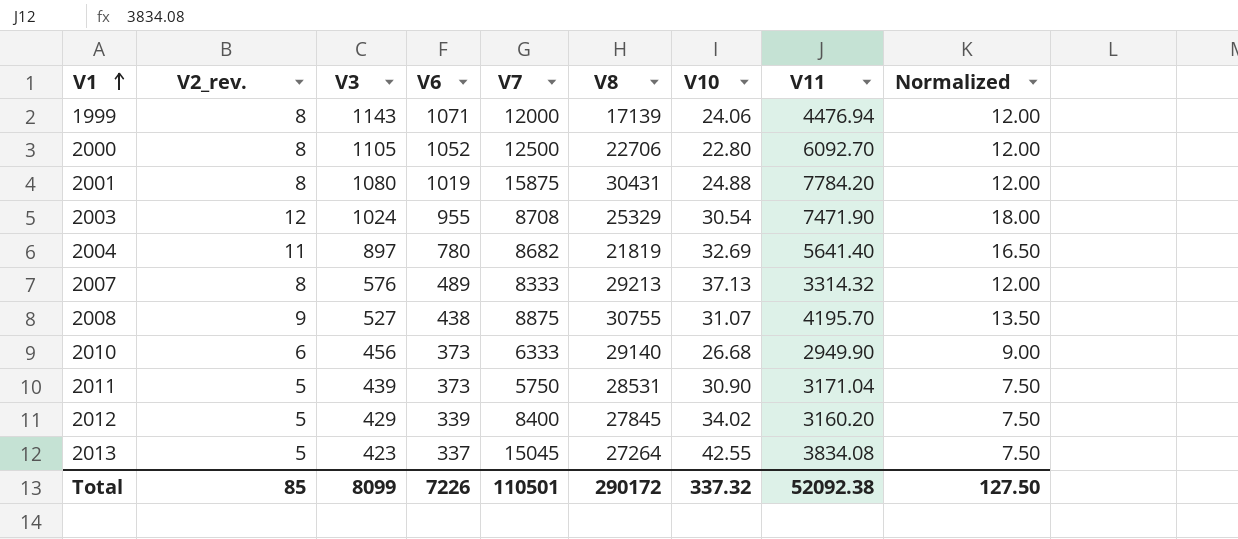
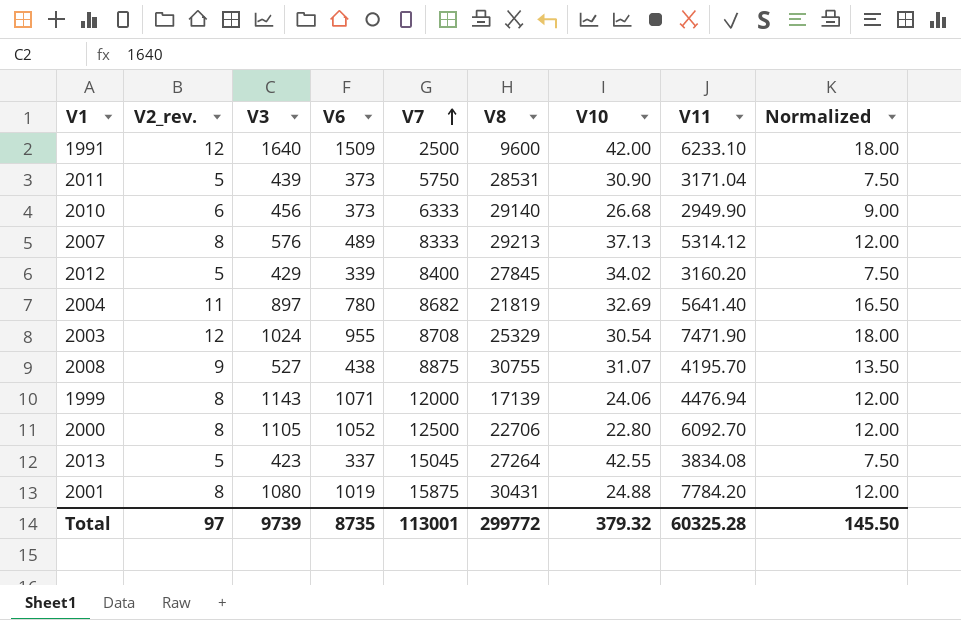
row order: V1 ascending -> V7 ascending
row 1991: none -> 12 | 1640 | 1509 | 2500 | 9600 | 42.00 | 6233.10 | 18.00
2007 | V11: 3314.32 -> 5314.12
Total | V2_rev.: 85 -> 97
Total | V3: 8099 -> 9739
Total | V6: 7226 -> 8735
Total | V7: 110501 -> 113001
Total | V8: 290172 -> 299772
Total | V10: 337.32 -> 379.32
Total | V11: 52092.38 -> 60325.28
Total | Normalized: 127.50 -> 145.50

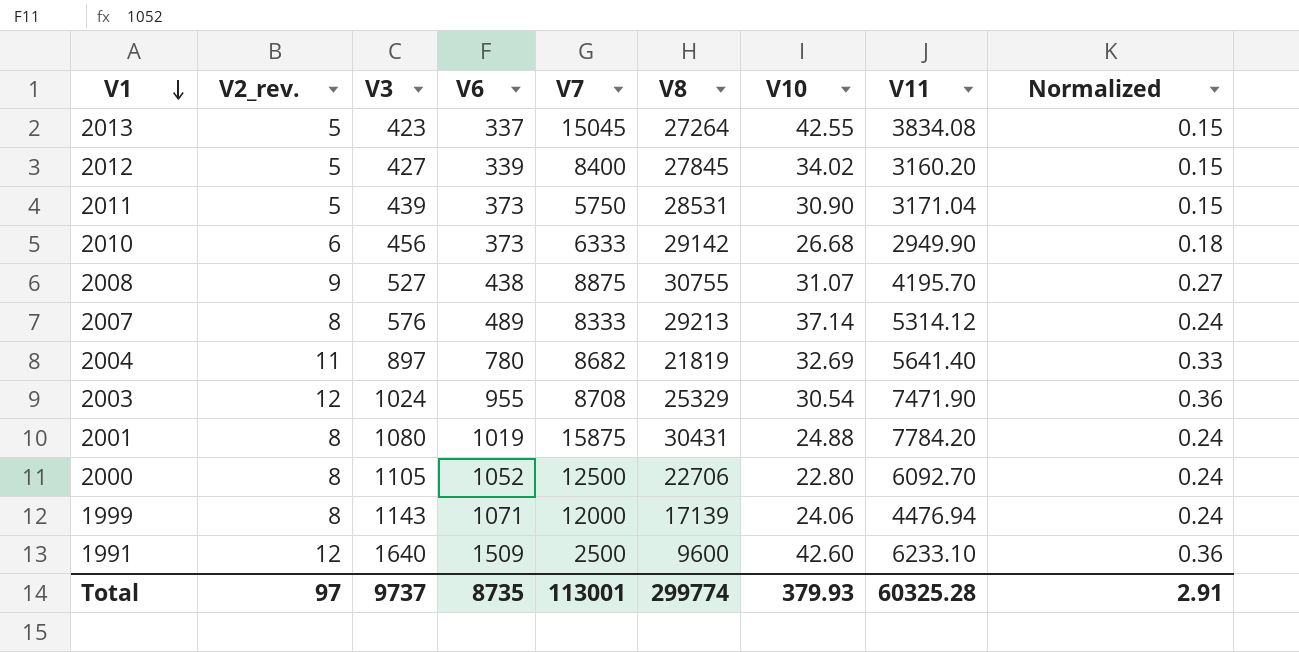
row order: V7 ascending -> V1 descending
column Normalized | formula: [V2_rev.] * 1.5 -> [V2_rev.] * 0.03
2012 | V3: 429 -> 427
2010 | V8: 29140 -> 29142
2007 | V10: 37.13 -> 37.14
1991 | V10: 42.00 -> 42.60
Total | V3: 9739 -> 9737
Total | V8: 299772 -> 299774
Total | V10: 379.32 -> 379.93
Total | Normalized: 145.50 -> 2.91

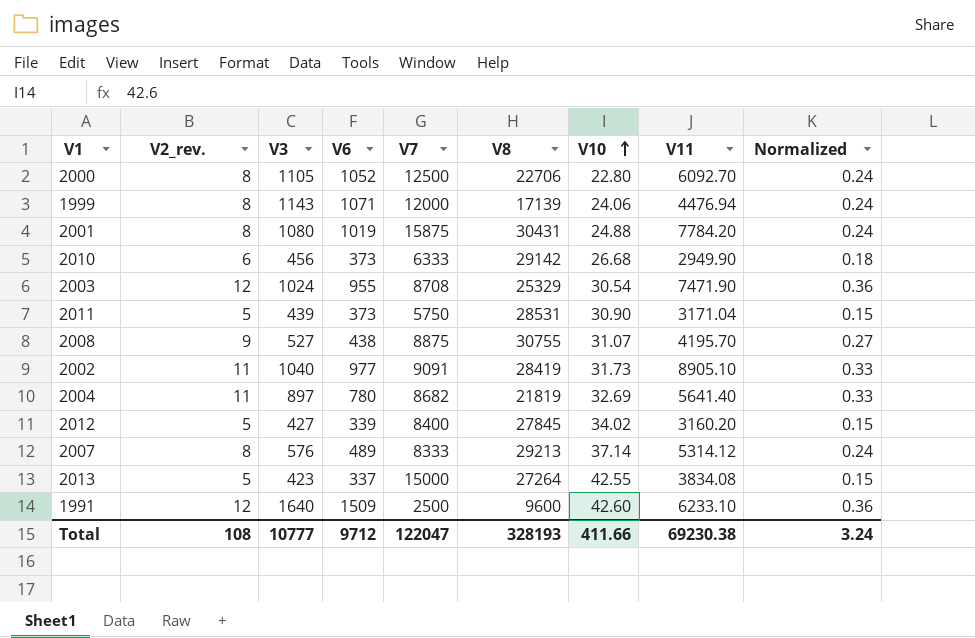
row order: V1 descending -> V10 ascending
row 2002: none -> 11 | 1040 | 977 | 9091 | 28419 | 31.73 | 8905.10 | 0.33
2013 | V7: 15045 -> 15000
Total | V2_rev.: 97 -> 108
Total | V3: 9737 -> 10777
Total | V6: 8735 -> 9712
Total | V7: 113001 -> 122047
Total | V8: 299774 -> 328193
Total | V10: 379.93 -> 411.66
Total | V11: 60325.28 -> 69230.38
Total | Normalized: 2.91 -> 3.24

